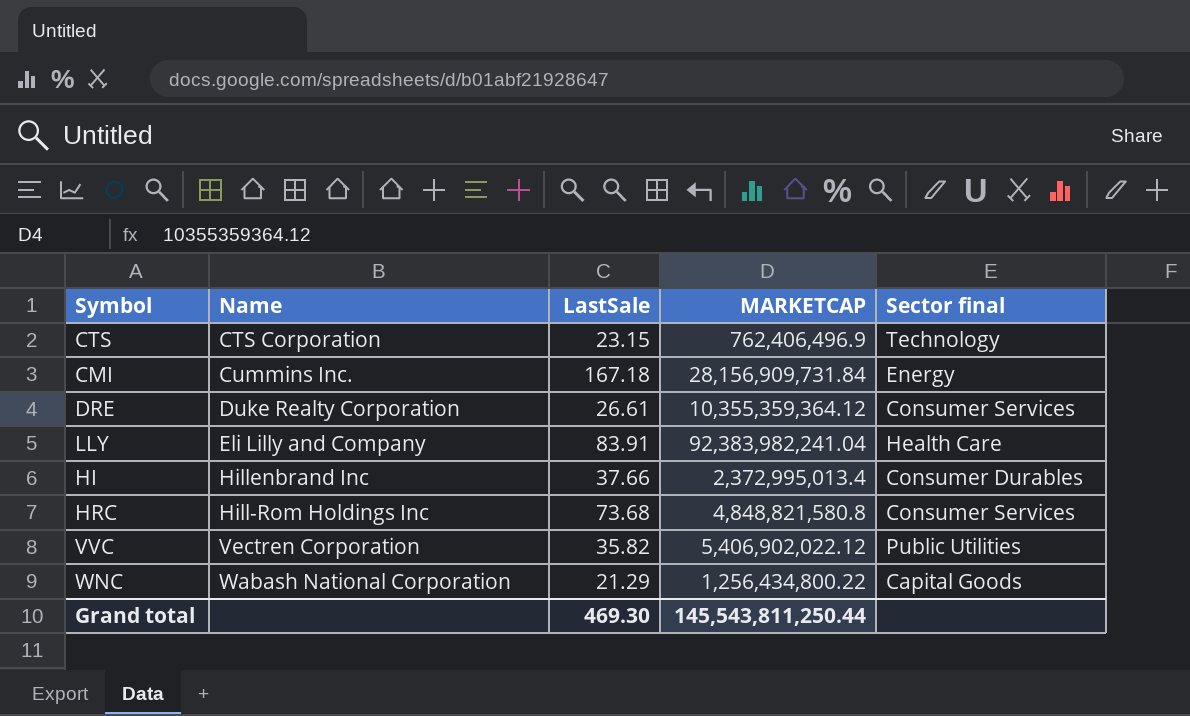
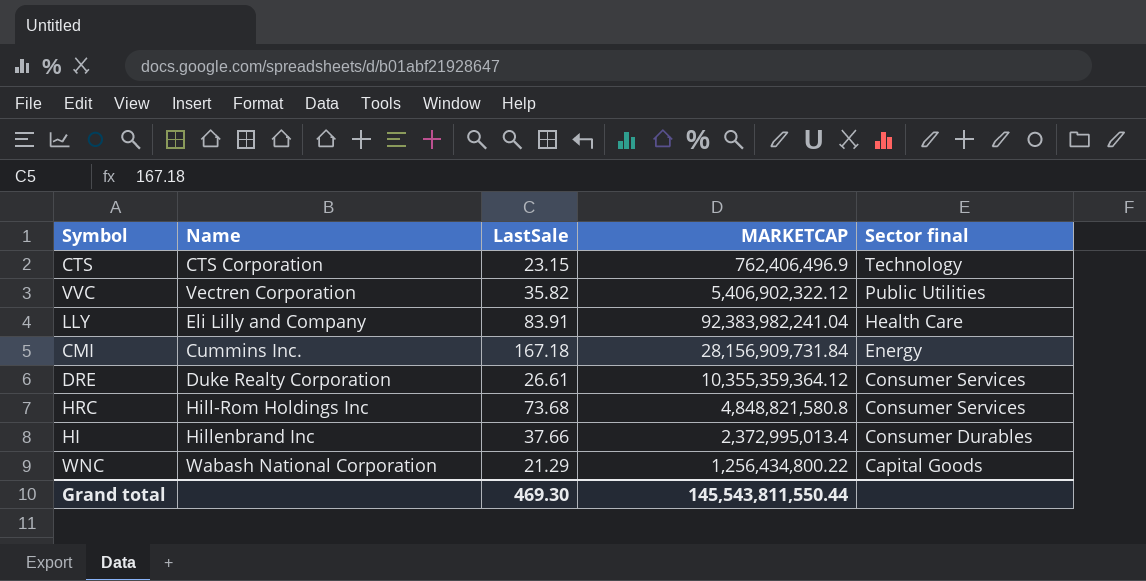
row order: none -> Sector final descending
VVC | MARKETCAP: 5,406,902,022.12 -> 5,406,902,322.12
Grand total | MARKETCAP: 145,543,811,250.44 -> 145,543,811,550.44

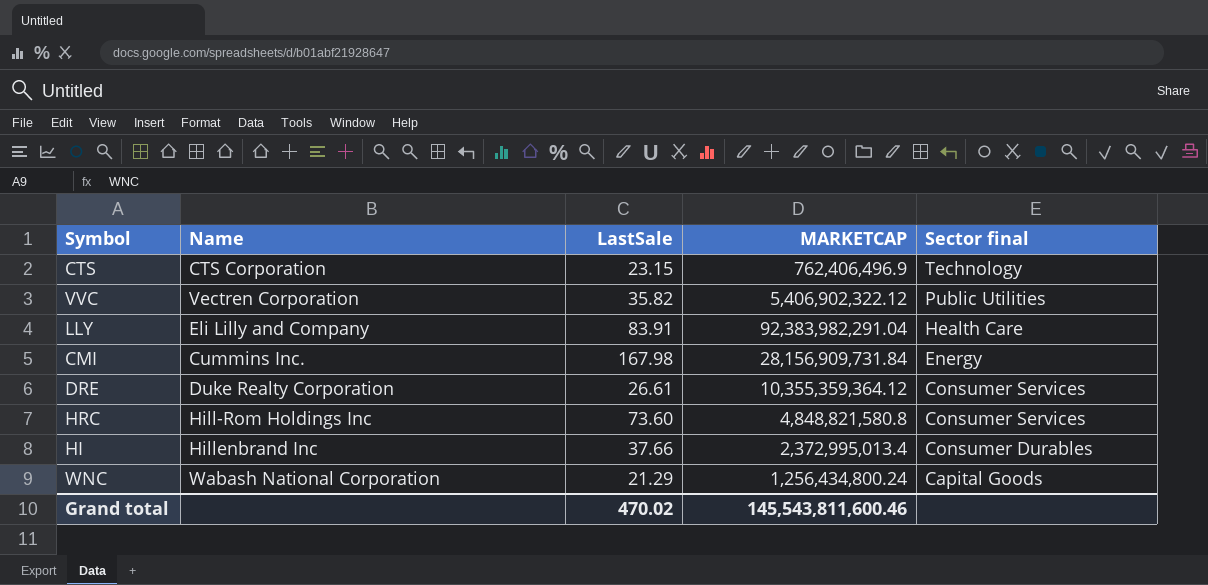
LLY | MARKETCAP: 92,383,982,241.04 -> 92,383,982,291.04
CMI | LastSale: 167.18 -> 167.98
HRC | LastSale: 73.68 -> 73.60
WNC | MARKETCAP: 1,256,434,800.22 -> 1,256,434,800.24
Grand total | LastSale: 469.30 -> 470.02
Grand total | MARKETCAP: 145,543,811,550.44 -> 145,543,811,600.46

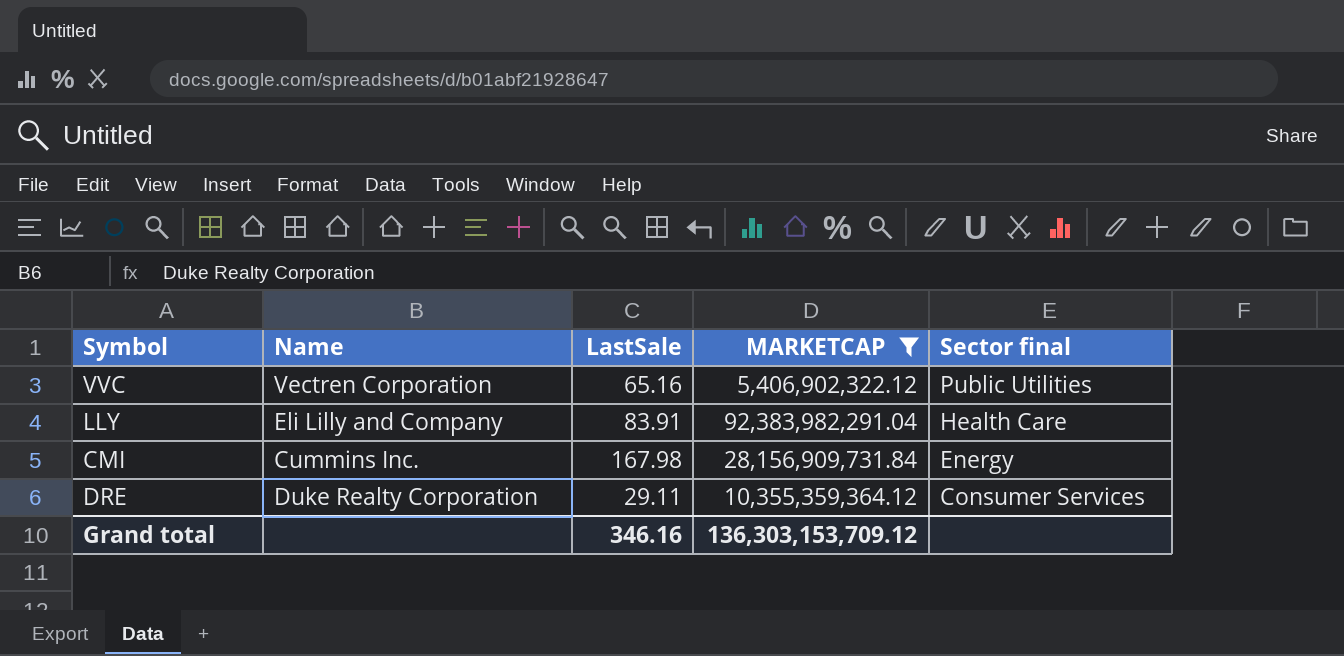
filter: none -> MARKETCAP >= 5,406,902,322.12
VVC | LastSale: 35.82 -> 65.16
DRE | LastSale: 26.61 -> 29.11
Grand total | LastSale: 470.02 -> 346.16
Grand total | MARKETCAP: 145,543,811,600.46 -> 136,303,153,709.12

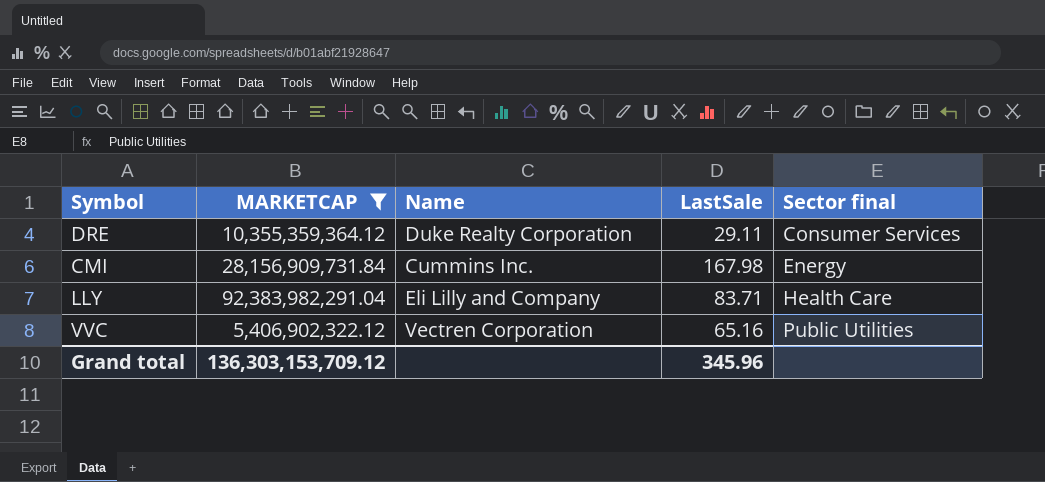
row order: Sector final descending -> Sector final ascending
column MARKETCAP | position: 4 -> 2
LLY | LastSale: 83.91 -> 83.71
Grand total | LastSale: 346.16 -> 345.96

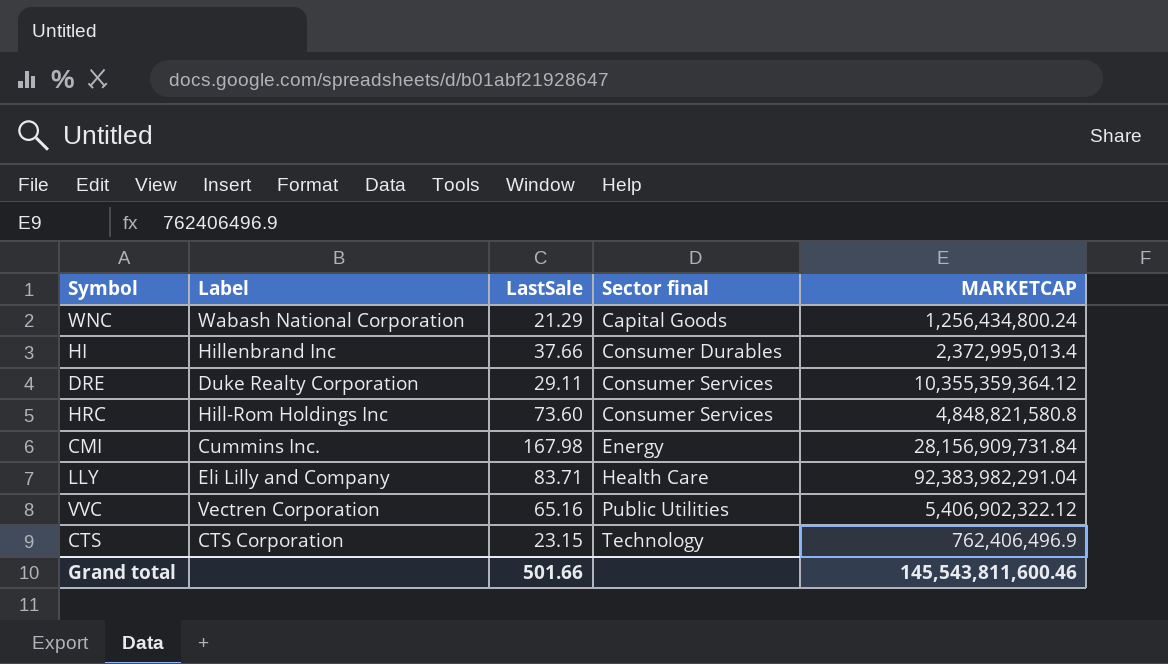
filter: MARKETCAP >= 5,406,902,322.12 -> none
column name: Name -> Label
column MARKETCAP | position: 2 -> 5
Grand total | LastSale: 345.96 -> 501.66
Grand total | MARKETCAP: 136,303,153,709.12 -> 145,543,811,600.46

